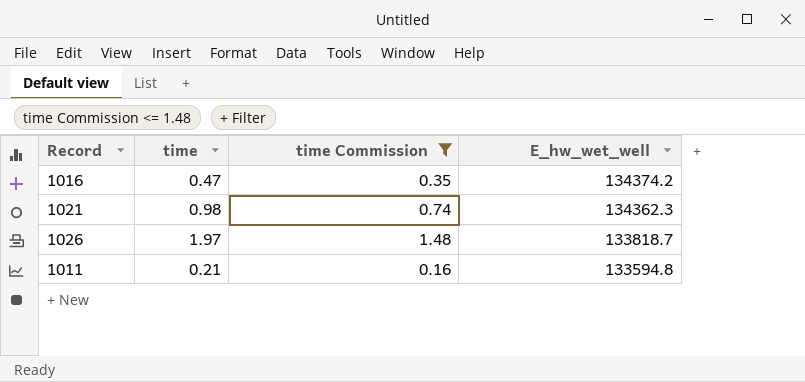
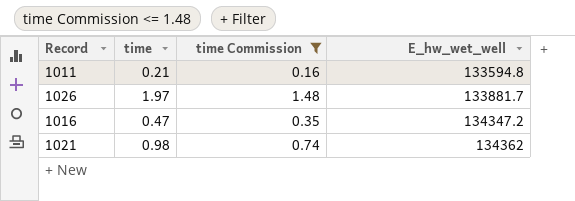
row order: E_hw_wet_well descending -> E_hw_wet_well ascending
1026 | E_hw_wet_well: 133818.7 -> 133881.7
1016 | E_hw_wet_well: 134374.2 -> 134347.2
1021 | E_hw_wet_well: 134362.3 -> 134362

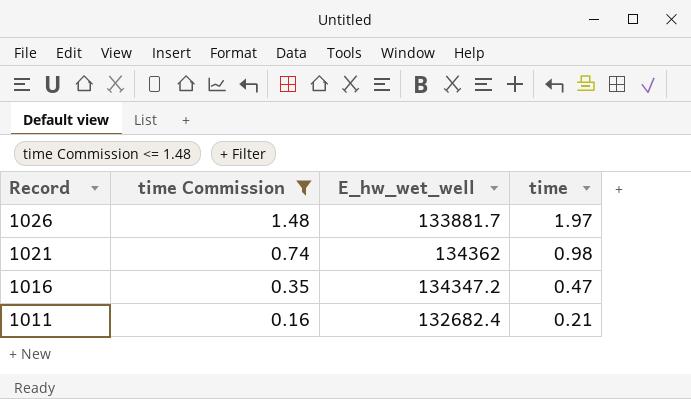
row order: E_hw_wet_well ascending -> Record descending
column time | position: 2 -> 4
1011 | E_hw_wet_well: 133594.8 -> 132682.4

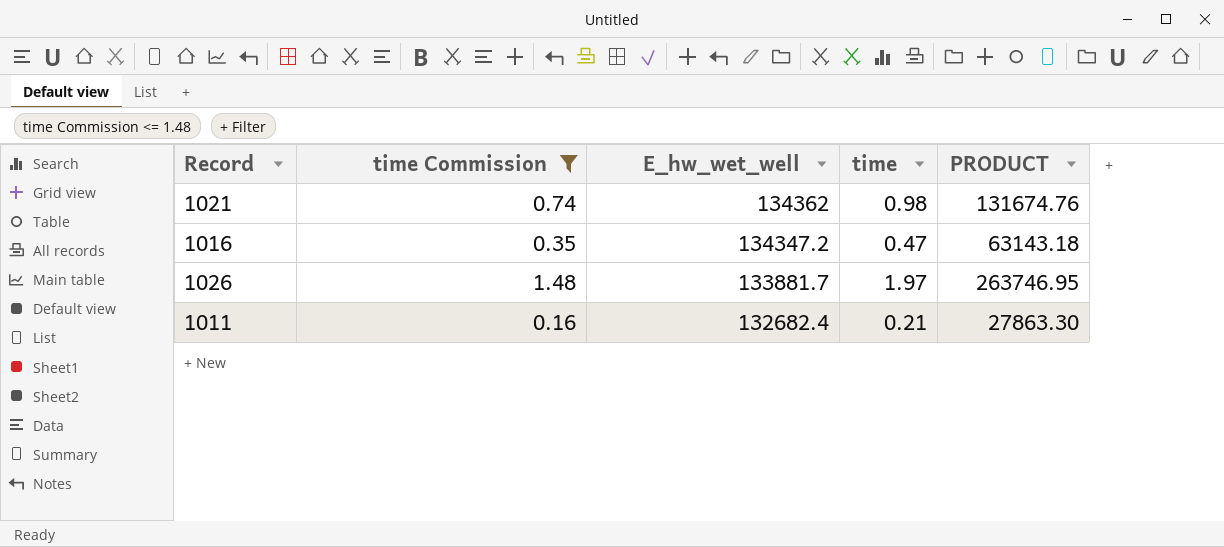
row order: Record descending -> E_hw_wet_well descending
column PRODUCT | formula: none -> [E_hw_wet_well] * [time]

